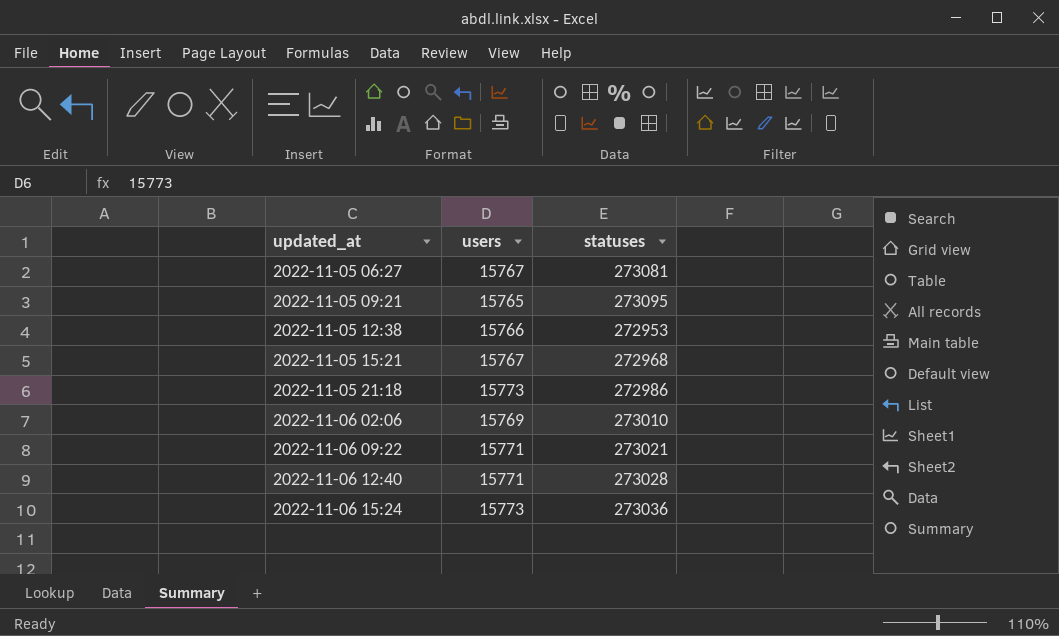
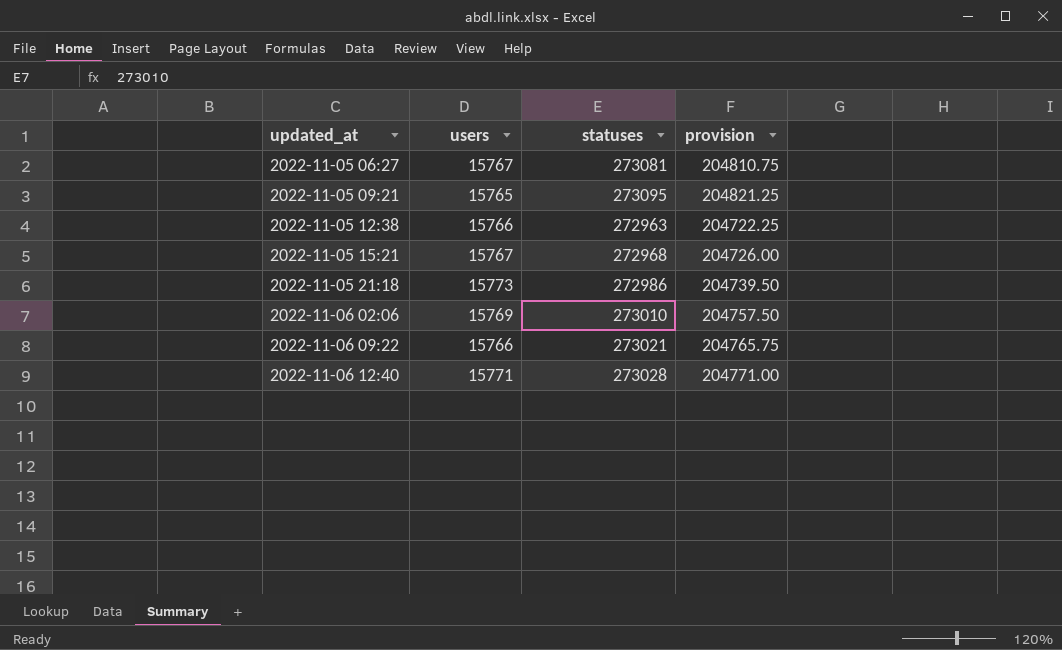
column provision | formula: none -> [statuses] * 0.75
row 2022-11-06 15:24: 15773 | 273036 -> none
2022-11-05 12:38 | statuses: 272953 -> 272963
2022-11-06 09:22 | users: 15771 -> 15766

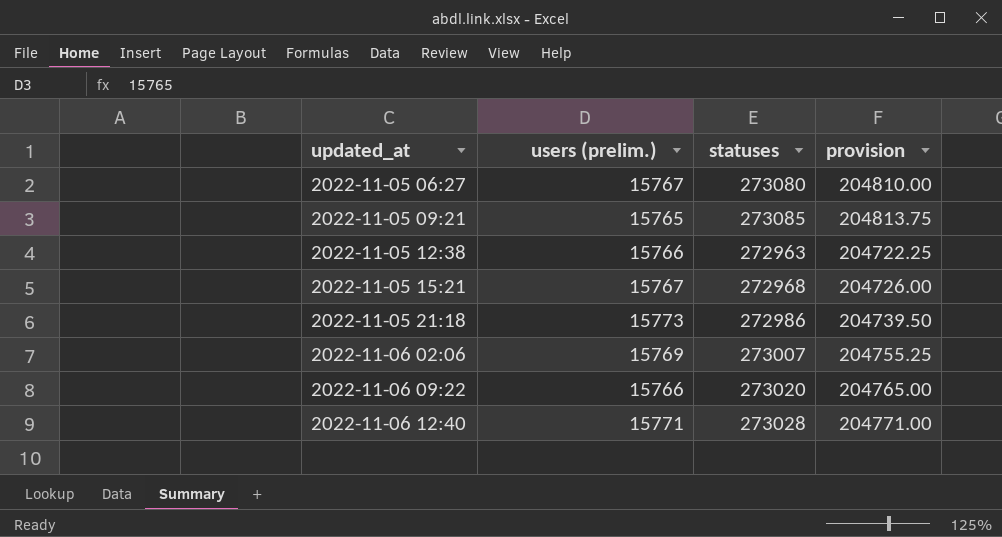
column name: users -> users (prelim.)
2022-11-05 06:27 | statuses: 273081 -> 273080
2022-11-05 06:27 | provision: 204810.75 -> 204810.00
2022-11-05 09:21 | statuses: 273095 -> 273085
2022-11-05 09:21 | provision: 204821.25 -> 204813.75
2022-11-06 02:06 | statuses: 273010 -> 273007
2022-11-06 02:06 | provision: 204757.50 -> 204755.25
2022-11-06 09:22 | statuses: 273021 -> 273020
2022-11-06 09:22 | provision: 204765.75 -> 204765.00

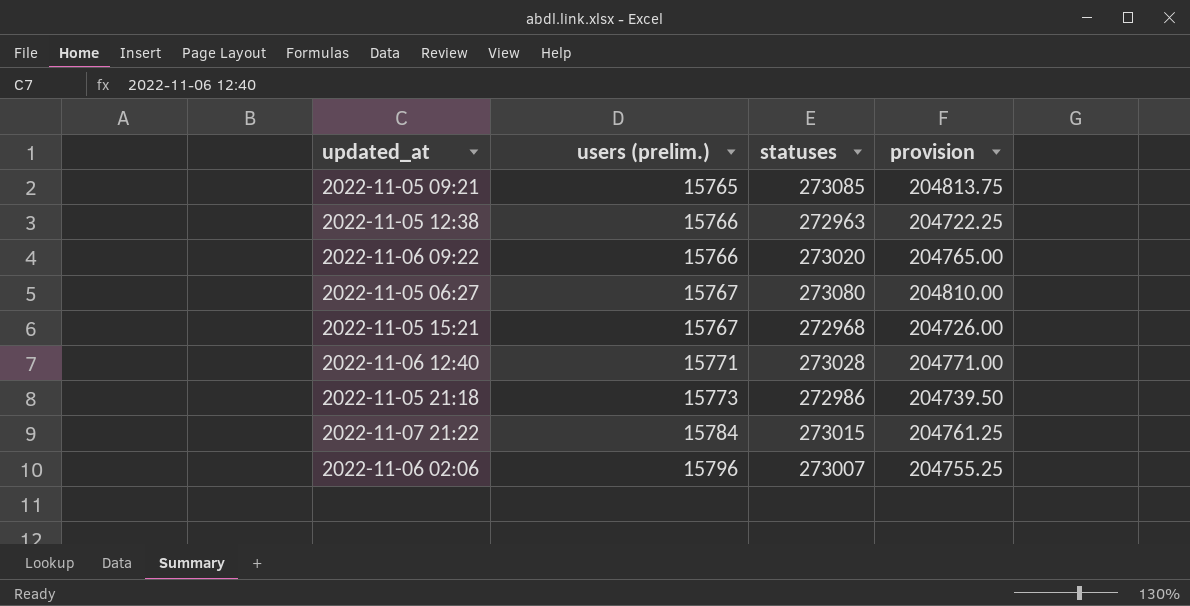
row order: updated_at ascending -> users (prelim.) ascending
row 2022-11-07 21:22: none -> 15784 | 273015 | 204761.25
2022-11-06 02:06 | users (prelim.): 15769 -> 15796

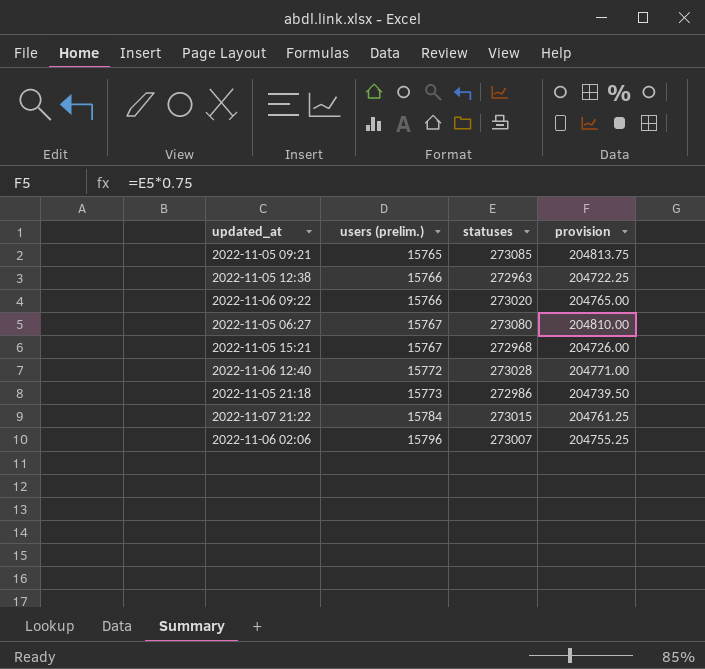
2022-11-06 12:40 | users (prelim.): 15771 -> 15772

